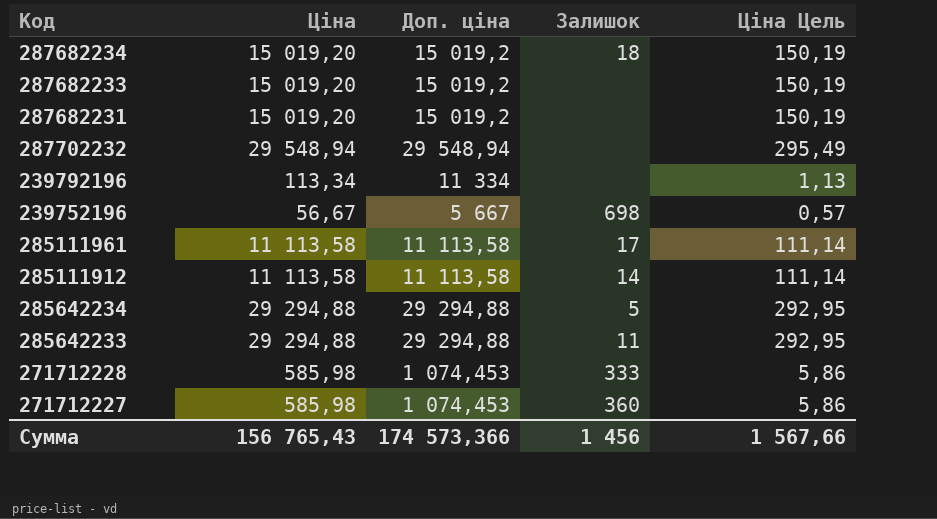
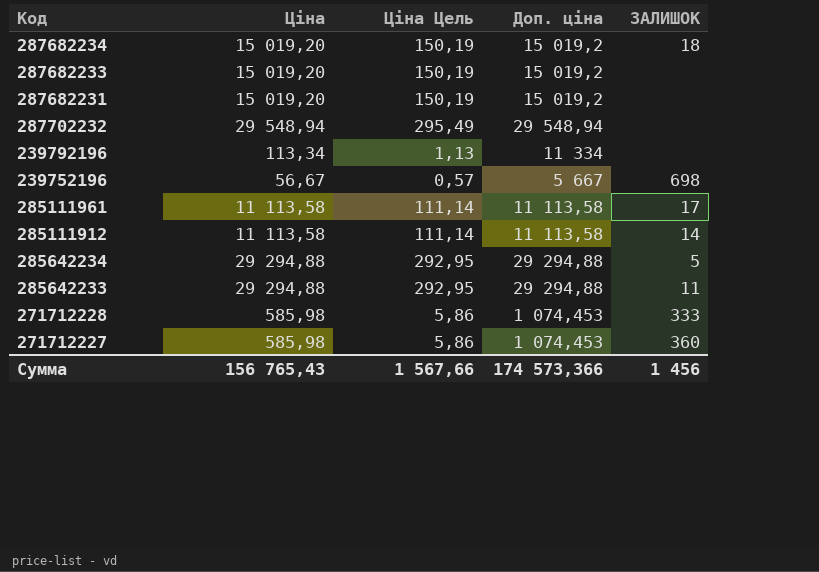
column Ціна Цель | position: 5 -> 3
column name: Залишок -> ЗАЛИШОК

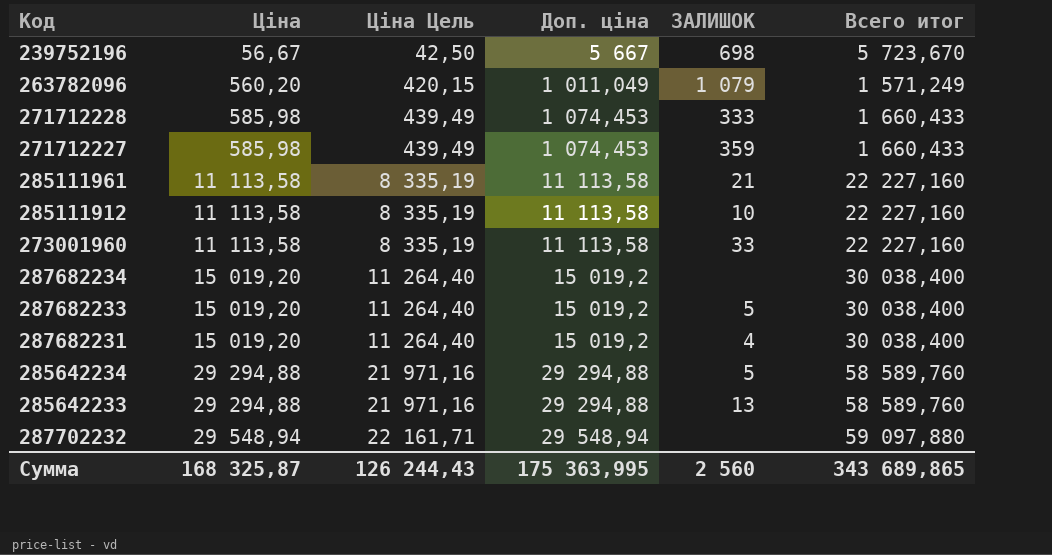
row order: none -> Ціна ascending
column Ціна Цель | formula: [Ціна] * 0,01 -> [Ціна] * 0,75
column Всего итог | formula: none -> [Ціна] + [Доп. ціна]
row 239792196: 113,34 | 1,13 | 11 334 | none -> none
row 263782096: none -> 560,20 | 420,15 | 1 011,049 | 1 079 | 1 571,249
271712227 | ЗАЛИШОК: 360 -> 359
285111961 | ЗАЛИШОК: 17 -> 21
285111912 | ЗАЛИШОК: 14 -> 10
row 273001960: none -> 11 113,58 | 8 335,19 | 11 113,58 | 33 | 22 227,160
287682234 | ЗАЛИШОК: 18 -> none
287682233 | ЗАЛИШОК: none -> 5
287682231 | ЗАЛИШОК: none -> 4
285642233 | ЗАЛИШОК: 11 -> 13
Сумма | Ціна: 156 765,43 -> 168 325,87
Сумма | Ціна Цель: 1 567,66 -> 126 244,43
Сумма | Доп. ціна: 174 573,366 -> 175 363,995
Сумма | ЗАЛИШОК: 1 456 -> 2 560

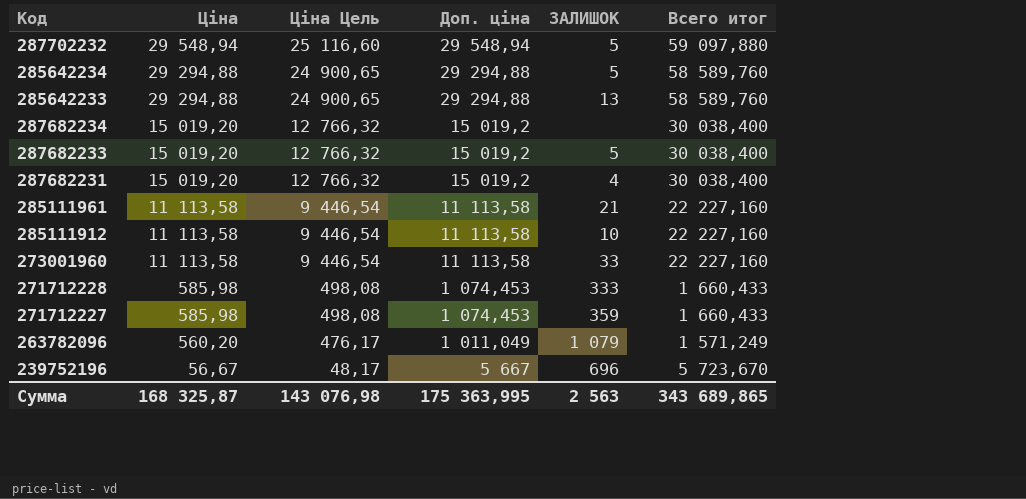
row order: Ціна ascending -> Ціна descending
column Ціна Цель | formula: [Ціна] * 0,75 -> [Ціна] * 0,85
287702232 | ЗАЛИШОК: none -> 5
239752196 | ЗАЛИШОК: 698 -> 696
Сумма | Ціна Цель: 126 244,43 -> 143 076,98
Сумма | ЗАЛИШОК: 2 560 -> 2 563

